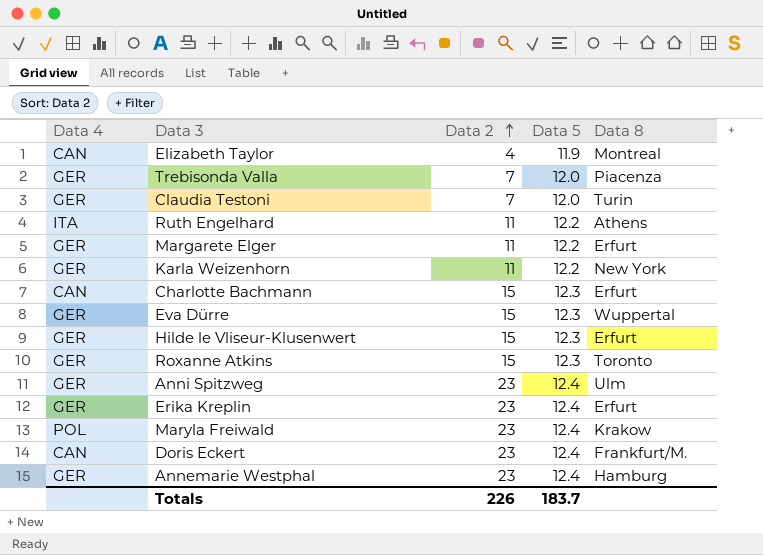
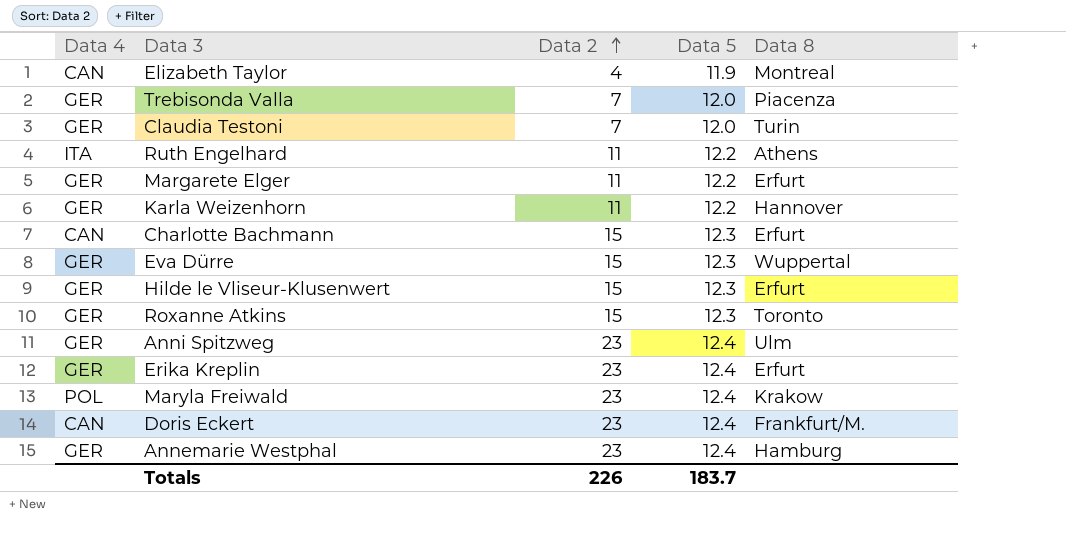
Karla Weizenhorn | Data 8: New York -> Hannover

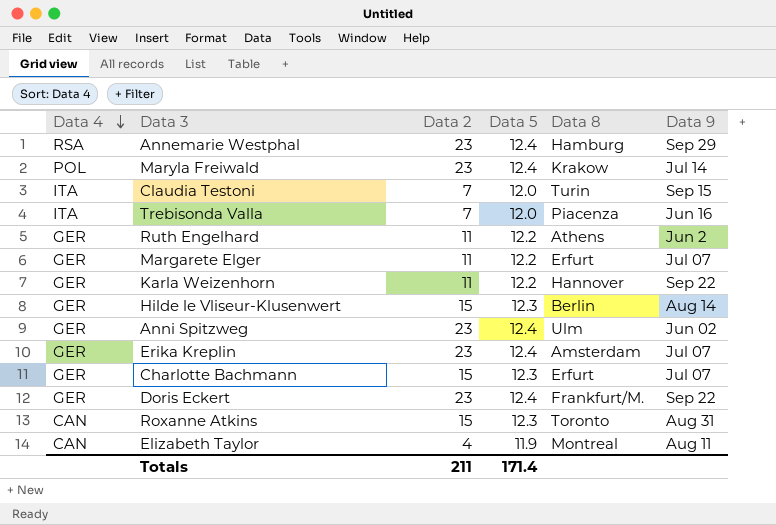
row order: Data 2 ascending -> Data 4 descending
column Data 9 | position: none -> 6
row Eva Dürre: GER | 15 | 12.3 | Wuppertal -> none
Annemarie Westphal | Data 4: GER -> RSA
Claudia Testoni | Data 4: GER -> ITA
Trebisonda Valla | Data 4: GER -> ITA
Ruth Engelhard | Data 4: ITA -> GER
Hilde le Vliseur-Klusenwert | Data 8: Erfurt -> Berlin
Erika Kreplin | Data 8: Erfurt -> Amsterdam
Charlotte Bachmann | Data 4: CAN -> GER
Doris Eckert | Data 4: CAN -> GER
Roxanne Atkins | Data 4: GER -> CAN
Totals | Data 2: 226 -> 211
Totals | Data 5: 183.7 -> 171.4

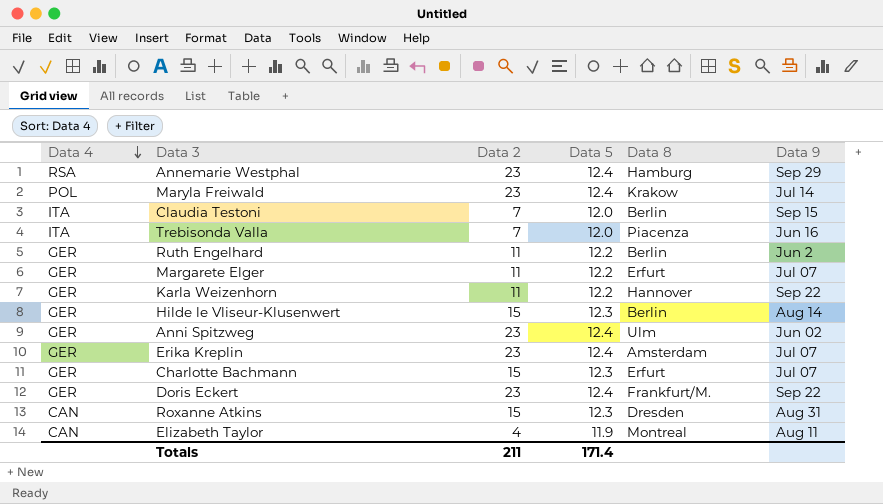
Claudia Testoni | Data 8: Turin -> Berlin
Ruth Engelhard | Data 8: Athens -> Berlin
Roxanne Atkins | Data 8: Toronto -> Dresden

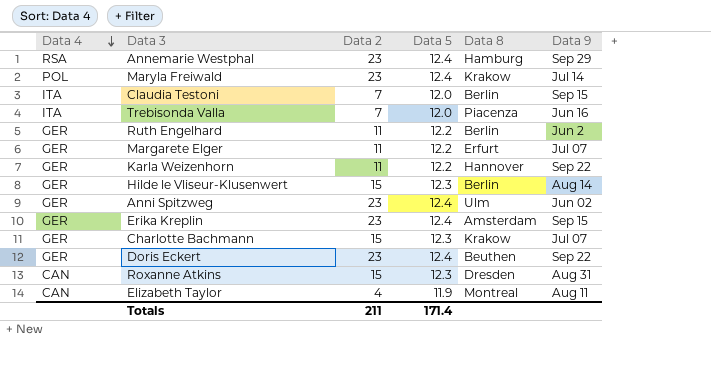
Erika Kreplin | Data 9: Jul 07 -> Sep 15
Charlotte Bachmann | Data 8: Erfurt -> Krakow
Doris Eckert | Data 8: Frankfurt/M. -> Beuthen

